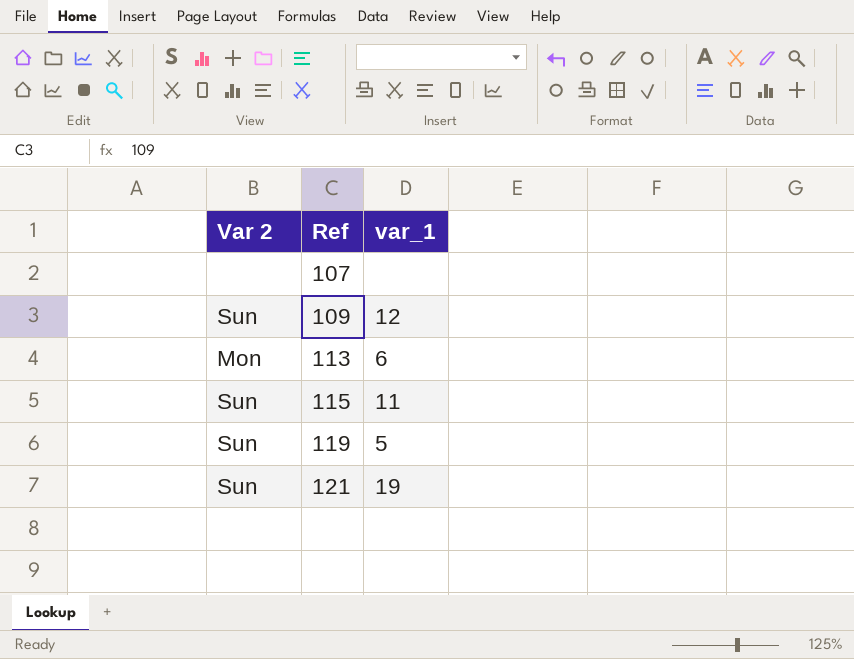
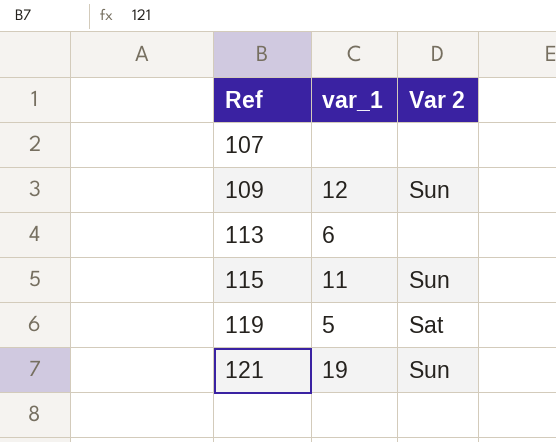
column Var 2 | position: 1 -> 3
113 | Var 2: Mon -> none
119 | Var 2: Sun -> Sat

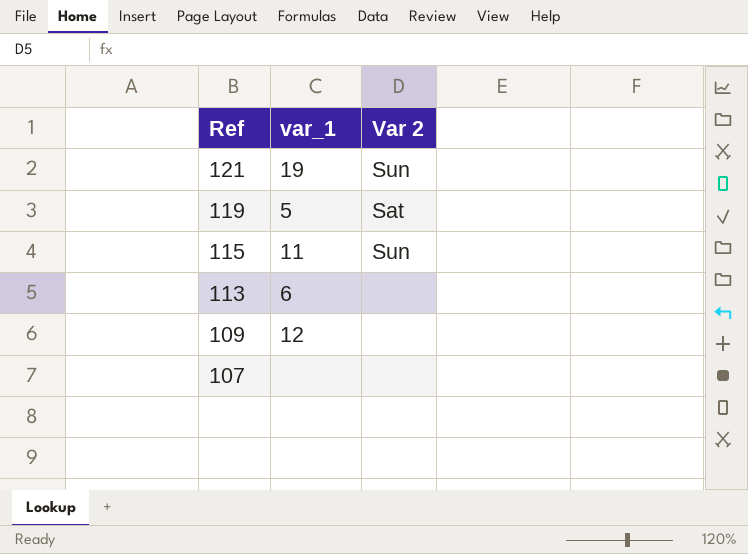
row order: Ref ascending -> Ref descending
109 | Var 2: Sun -> none

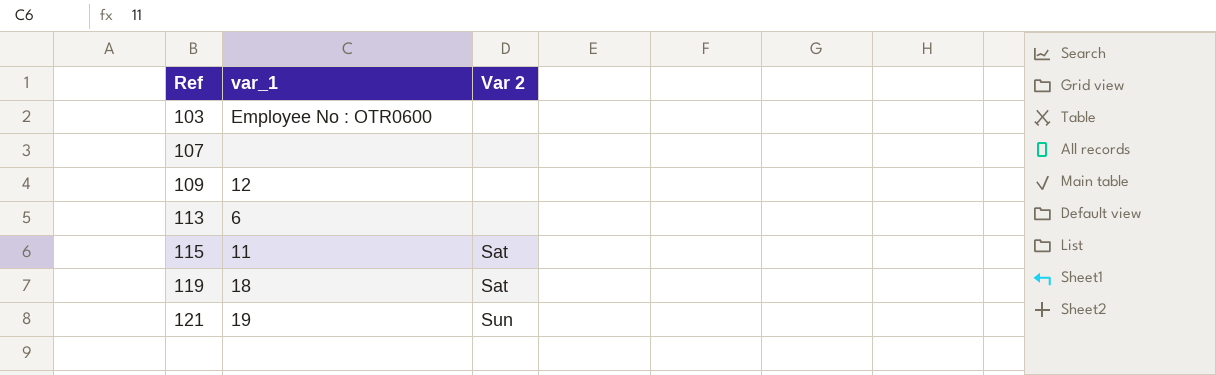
row order: Ref descending -> Ref ascending
row 103: none -> Employee No : OTR0600 | none
115 | Var 2: Sun -> Sat
119 | var_1: 5 -> 18

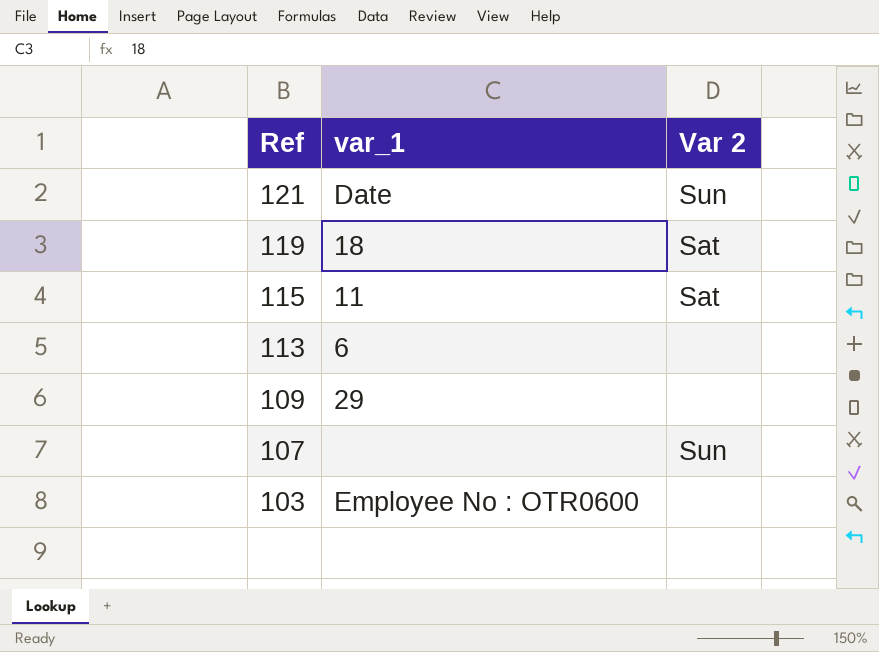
row order: Ref ascending -> Ref descending
121 | var_1: 19 -> Date
109 | var_1: 12 -> 29
107 | Var 2: none -> Sun

